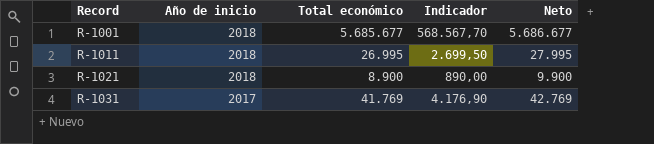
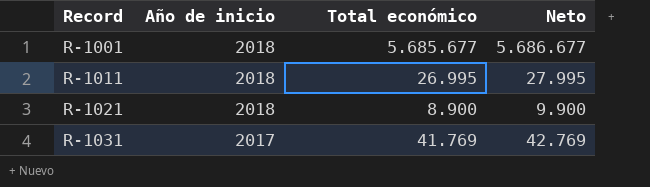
column Indicador | formula: [Total económico] * 0,1 -> none

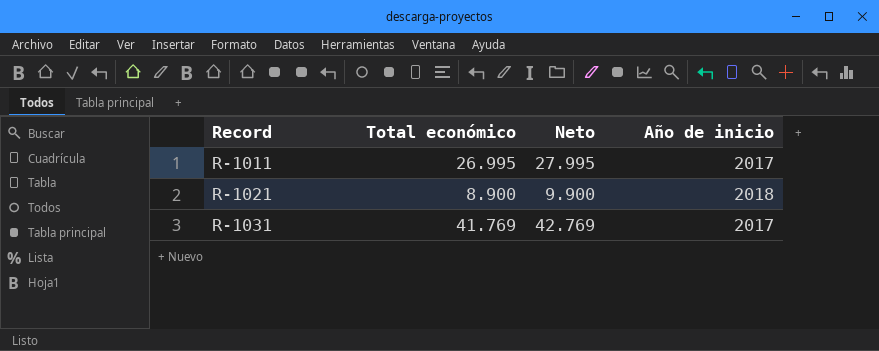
column Año de inicio | position: 2 -> 4
row R-1001: 2018 | 5.685.677 | 5.686.677 -> none
R-1011 | Año de inicio: 2018 -> 2017

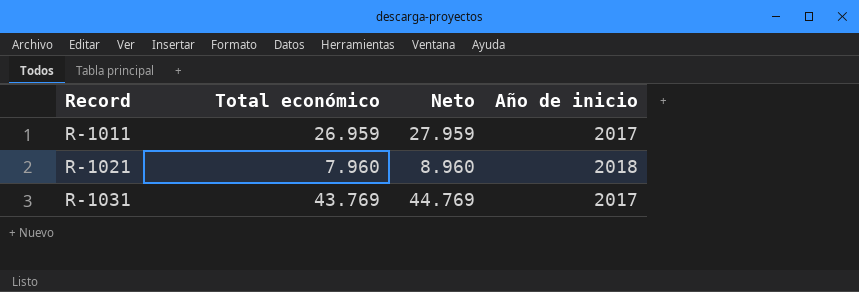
R-1011 | Total económico: 26.995 -> 26.959
R-1011 | Neto: 27.995 -> 27.959
R-1021 | Total económico: 8.900 -> 7.960
R-1021 | Neto: 9.900 -> 8.960
R-1031 | Total económico: 41.769 -> 43.769
R-1031 | Neto: 42.769 -> 44.769

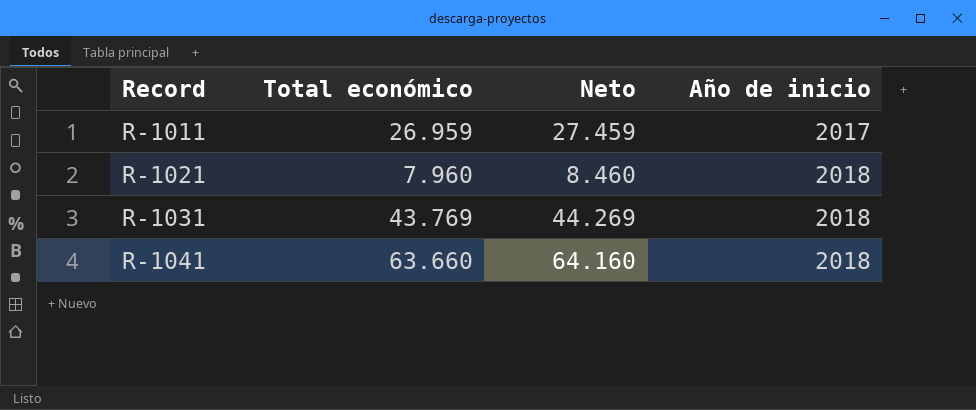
column Neto | formula: [Total económico] + 1000 -> [Total económico] + 500
R-1031 | Año de inicio: 2017 -> 2018
row R-1041: none -> 63.660 | 64.160 | 2018

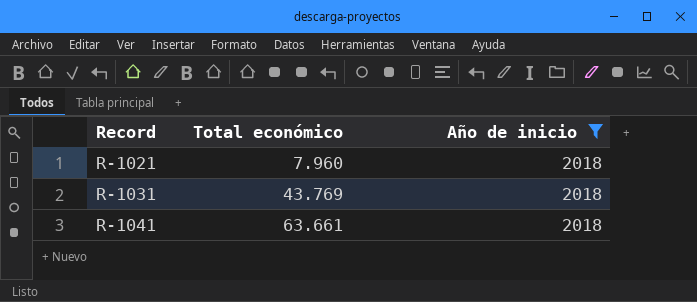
filter: none -> Año de inicio = 2018
column Neto | formula: [Total económico] + 500 -> none
R-1041 | Total económico: 63.660 -> 63.661

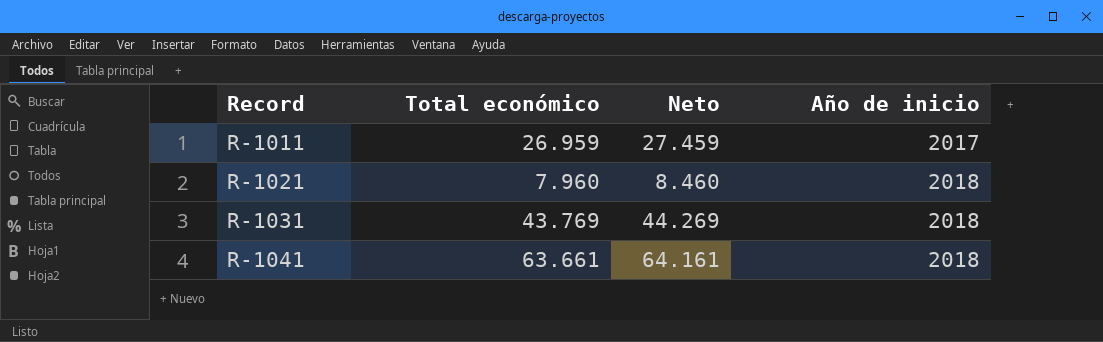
filter: Año de inicio = 2018 -> none
column Neto | formula: none -> [Total económico] + 500

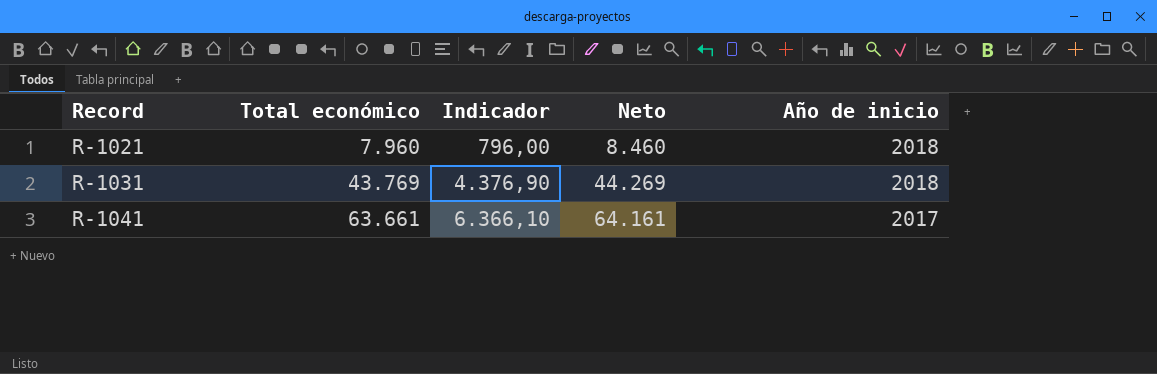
column Indicador | formula: none -> [Total económico] * 0,1
row R-1011: 26.959 | 27.459 | 2017 -> none
R-1041 | Año de inicio: 2018 -> 2017

